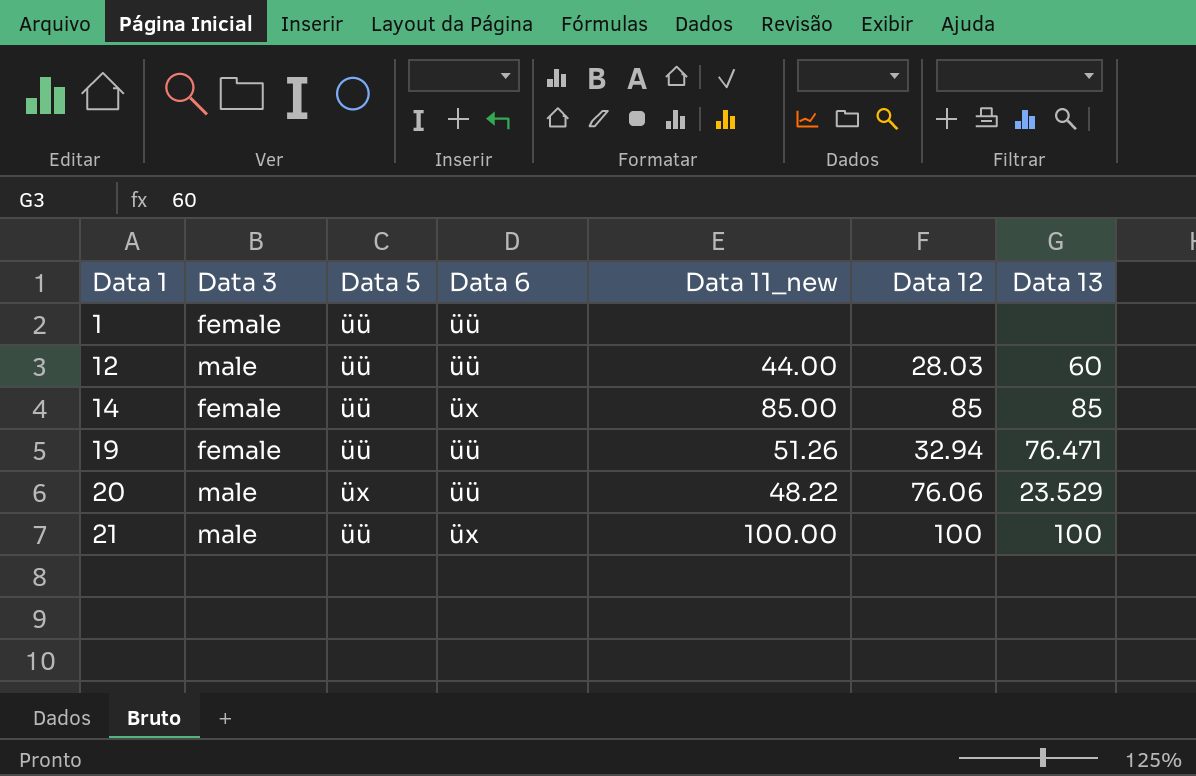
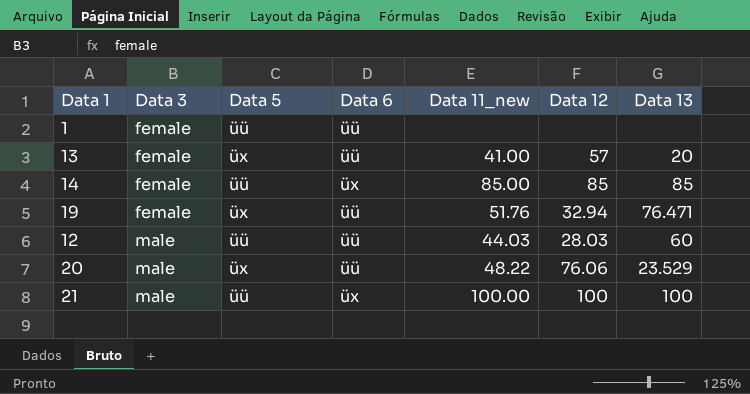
row order: Data 1 ascending -> Data 3 ascending
row 13: none -> female | üx | üü | 41.00 | 57 | 20
19 | Data 5: üü -> üx
19 | Data 11_new: 51.26 -> 51.76
12 | Data 11_new: 44.00 -> 44.03

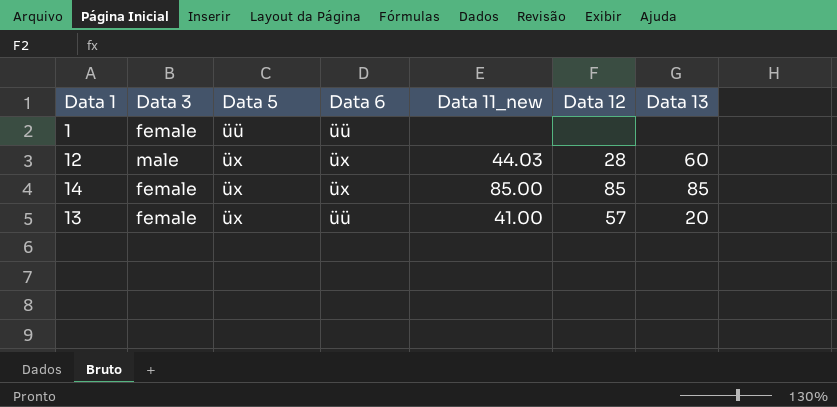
row order: Data 3 ascending -> Data 5 ascending
row 19: female | üx | üü | 51.76 | 32.94 | 76.471 -> none
row 20: male | üx | üü | 48.22 | 76.06 | 23.529 -> none
row 21: male | üü | üx | 100.00 | 100 | 100 -> none
12 | Data 5: üü -> üx
12 | Data 6: üü -> üx
12 | Data 12: 28.03 -> 28
14 | Data 5: üü -> üx

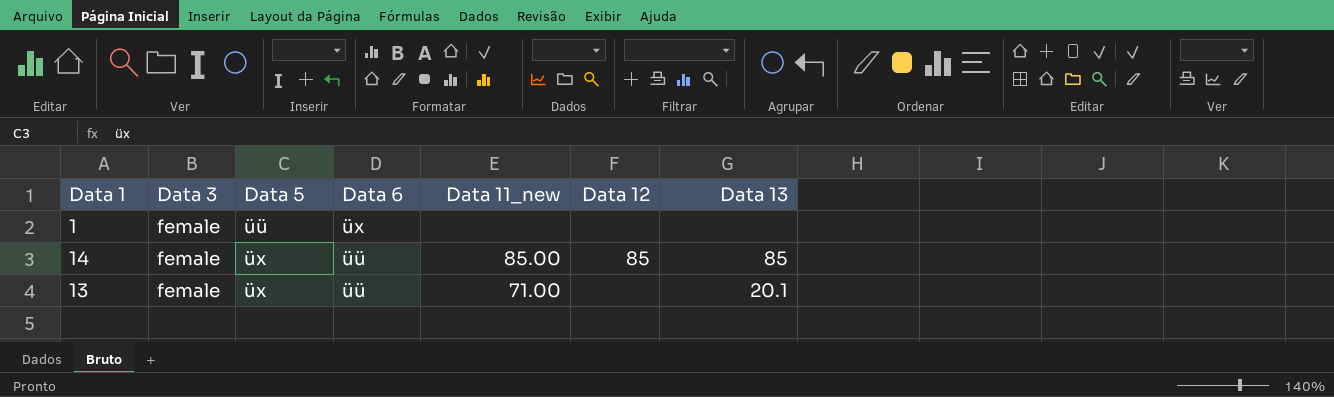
row 12: male | üx | üx | 44.03 | 28 | 60 -> none
1 | Data 6: üü -> üx
14 | Data 6: üx -> üü
13 | Data 11_new: 41.00 -> 71.00
13 | Data 12: 57 -> none
13 | Data 13: 20 -> 20.1

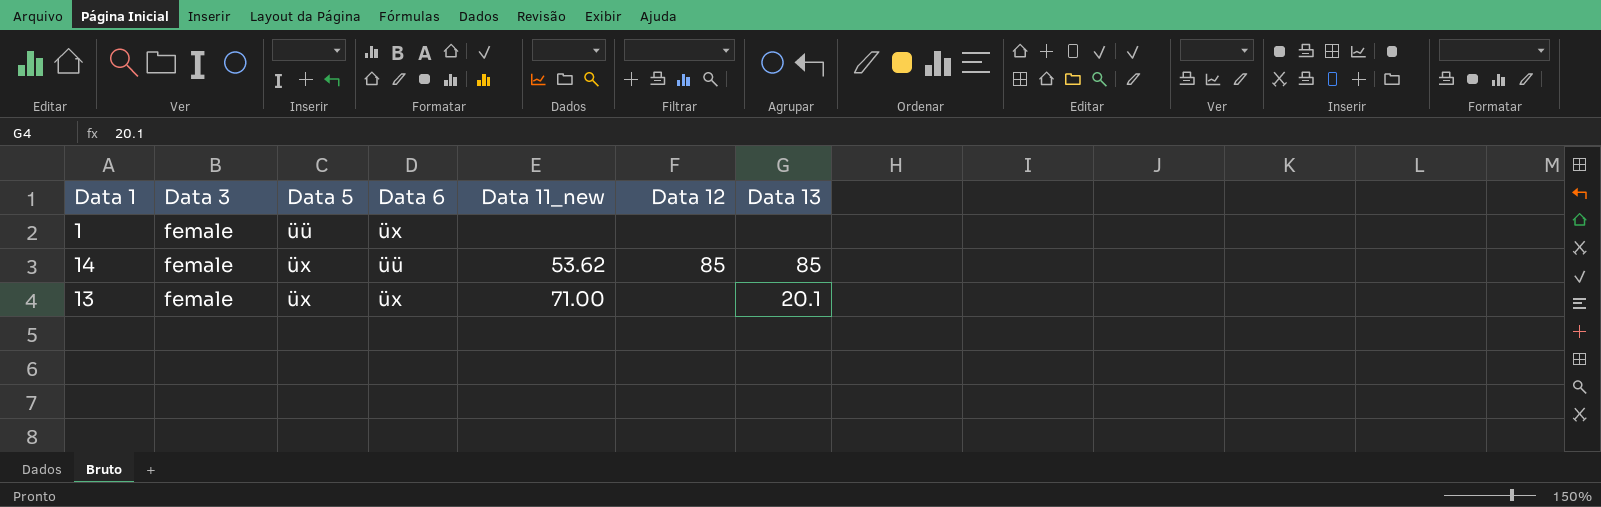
14 | Data 11_new: 85.00 -> 53.62
13 | Data 6: üü -> üx

